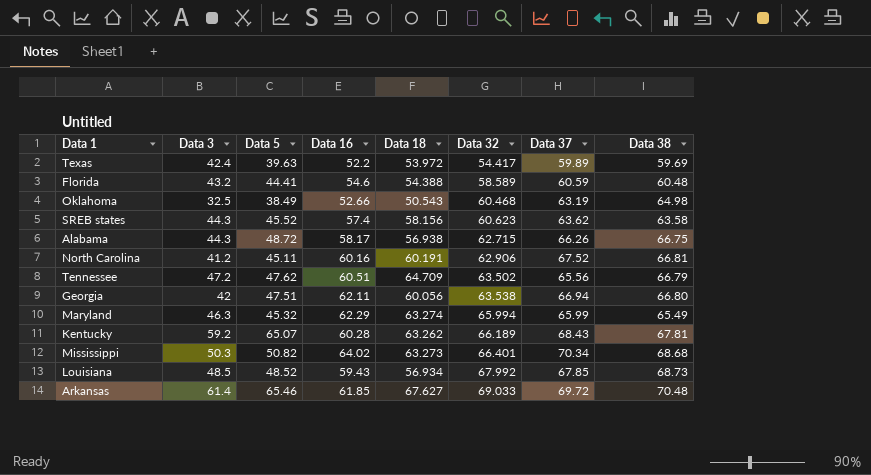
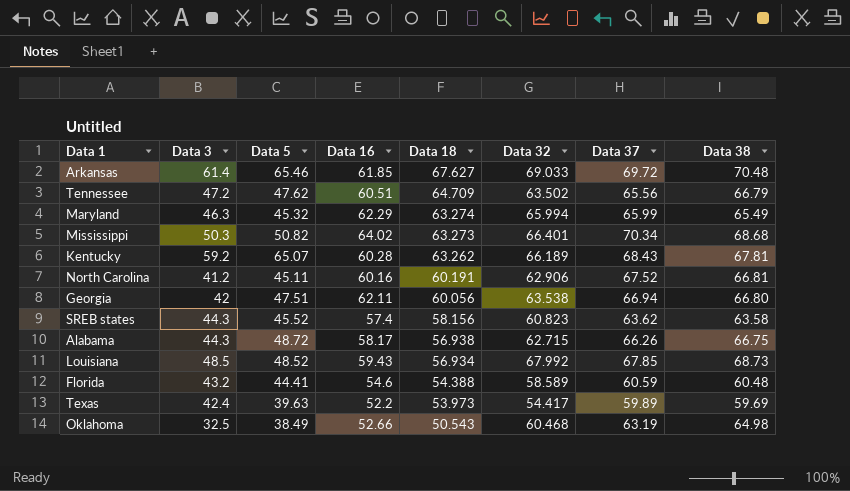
row order: Data 32 ascending -> Data 18 descending
SREB states | Data 32: 60.623 -> 60.823
Texas | Data 18: 53.972 -> 53.973

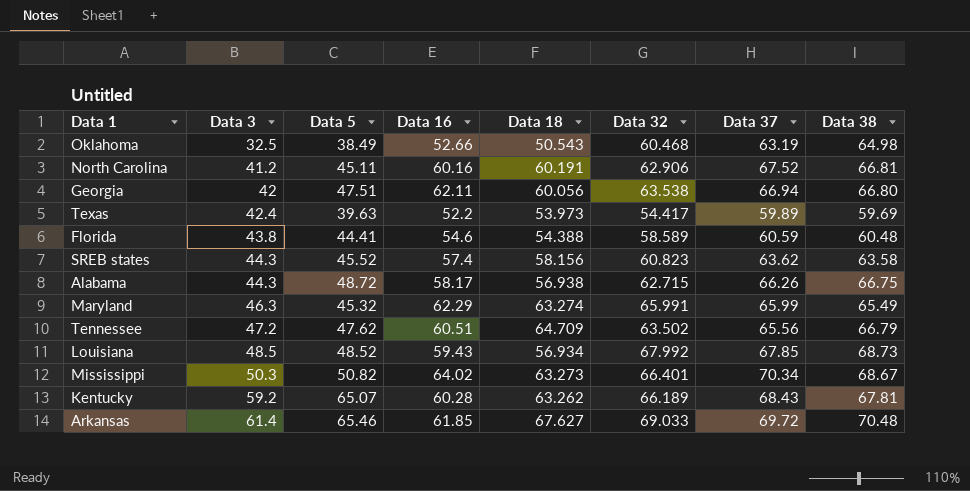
row order: Data 18 descending -> Data 3 ascending
Florida | Data 3: 43.2 -> 43.8
Maryland | Data 32: 65.994 -> 65.991
Mississippi | Data 38: 68.68 -> 68.67

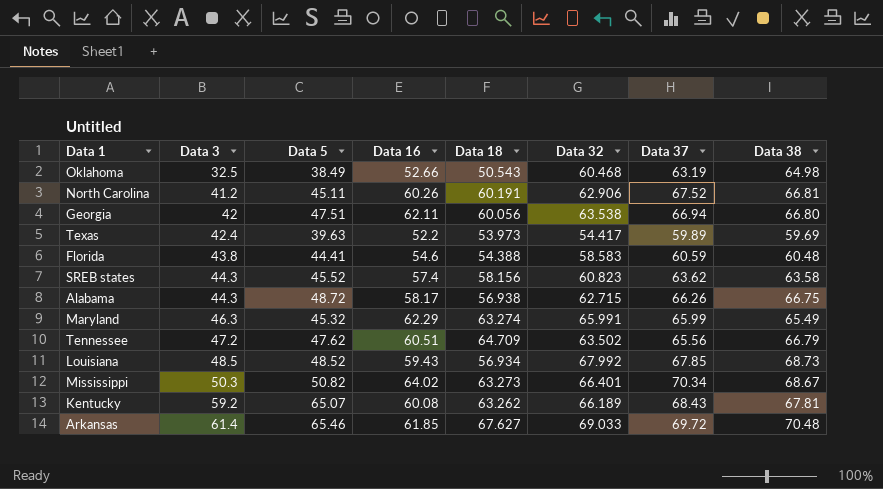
North Carolina | Data 16: 60.16 -> 60.26
Florida | Data 32: 58.589 -> 58.583
Kentucky | Data 16: 60.28 -> 60.08

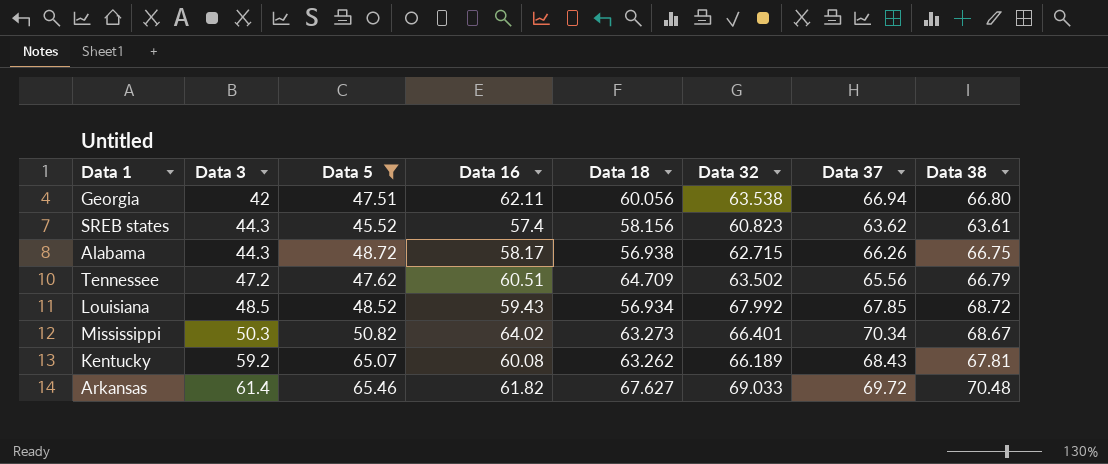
filter: none -> Data 5 >= 45.52
SREB states | Data 38: 63.58 -> 63.61
Louisiana | Data 38: 68.73 -> 68.72
Arkansas | Data 16: 61.85 -> 61.82

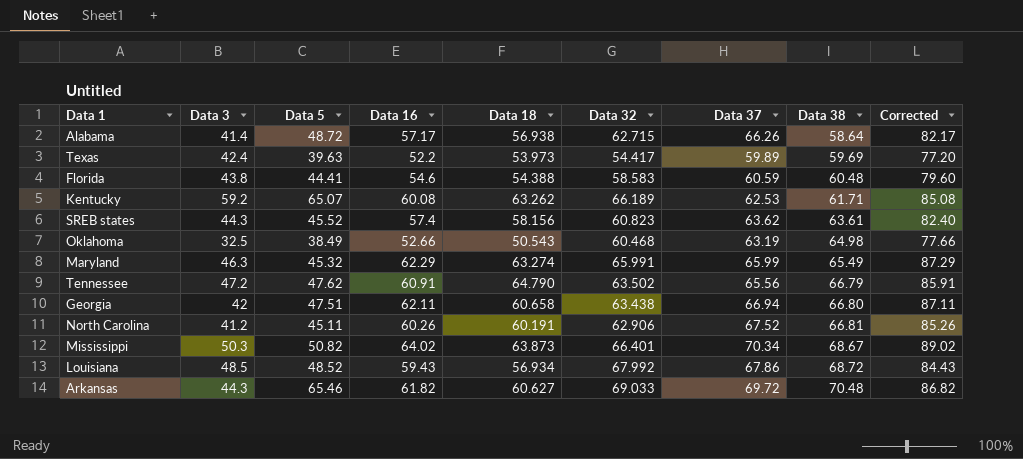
filter: Data 5 >= 45.52 -> none
row order: Data 3 ascending -> Data 38 ascending
column Corrected | formula: none -> [Data 16] + 25
Alabama | Data 3: 44.3 -> 41.4
Alabama | Data 16: 58.17 -> 57.17
Alabama | Data 38: 66.75 -> 58.64
Kentucky | Data 37: 68.43 -> 62.53
Kentucky | Data 38: 67.81 -> 61.71
Tennessee | Data 16: 60.51 -> 60.91
Tennessee | Data 18: 64.709 -> 64.790
Georgia | Data 18: 60.056 -> 60.658
Georgia | Data 32: 63.538 -> 63.438
Mississippi | Data 18: 63.273 -> 63.873
Louisiana | Data 37: 67.85 -> 67.86
Arkansas | Data 3: 61.4 -> 44.3
Arkansas | Data 18: 67.627 -> 60.627

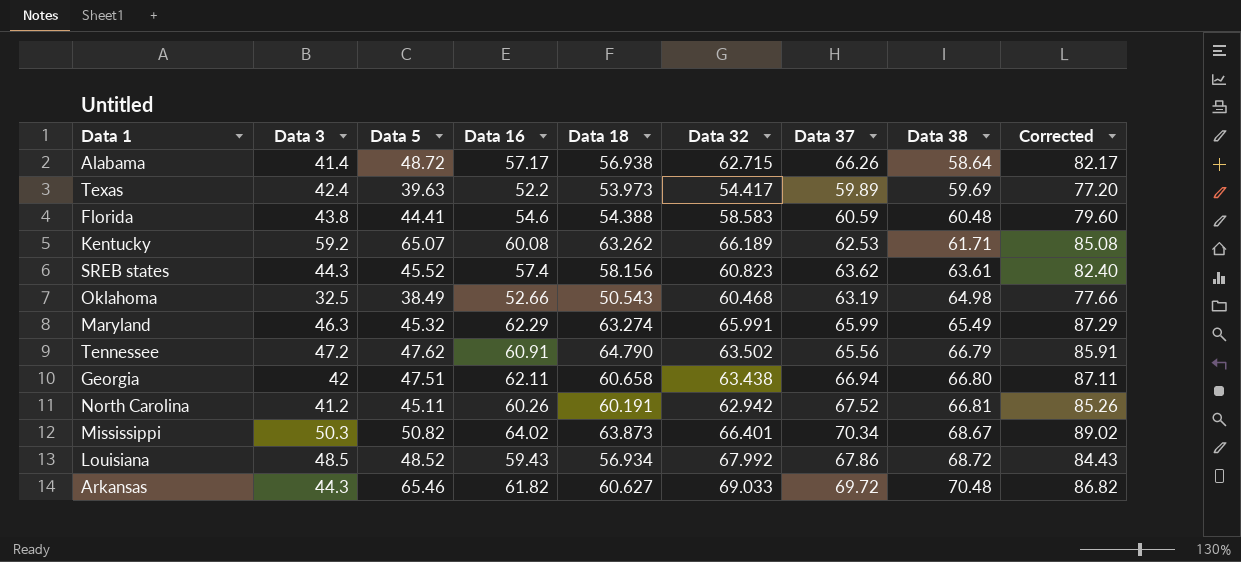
North Carolina | Data 32: 62.906 -> 62.942

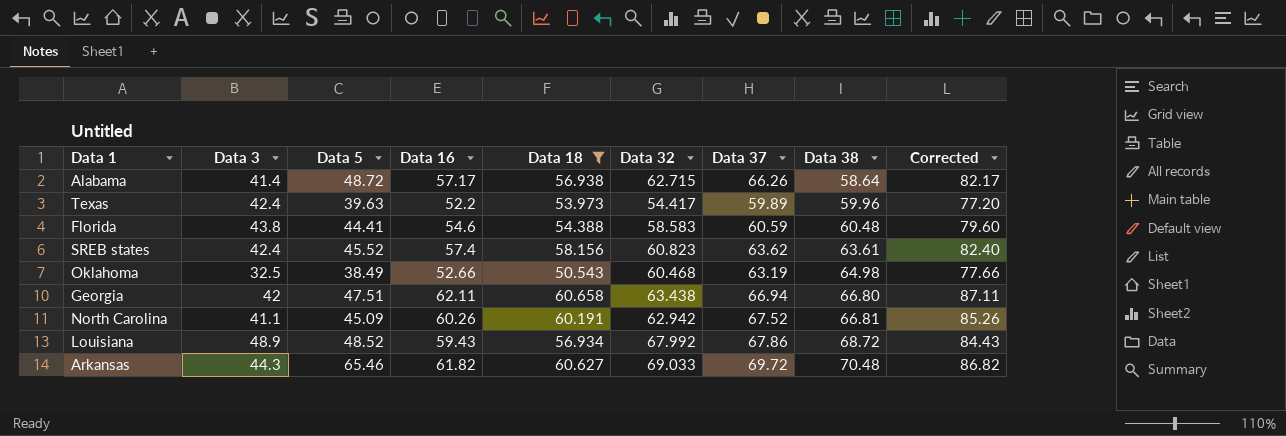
filter: none -> Data 18 <= 60.658
Texas | Data 38: 59.69 -> 59.96
SREB states | Data 3: 44.3 -> 42.4
North Carolina | Data 3: 41.2 -> 41.1
North Carolina | Data 5: 45.11 -> 45.09
Louisiana | Data 3: 48.5 -> 48.9

